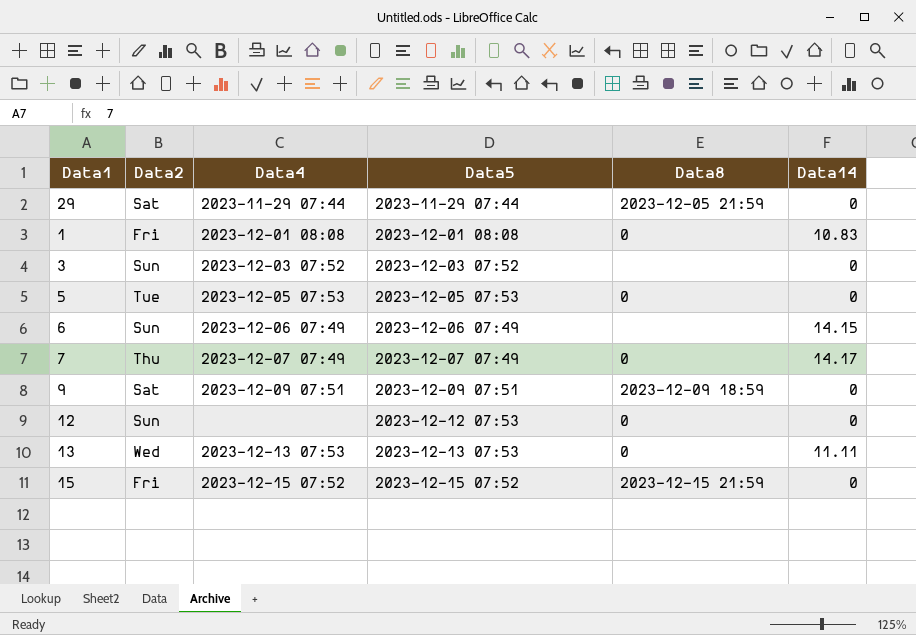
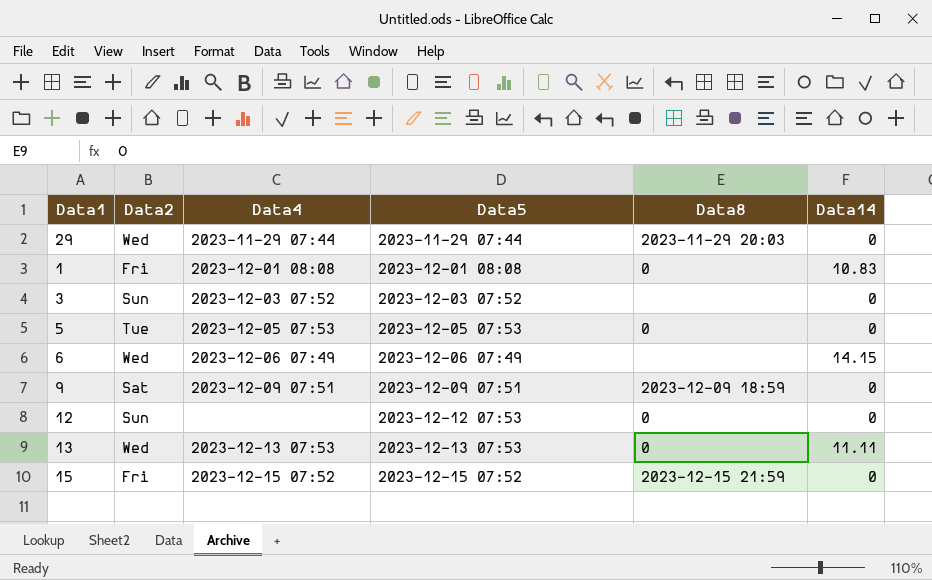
row 7: Thu | 2023-12-07 07:49 | 2023-12-07 07:49 | 0 | 14.17 -> none
29 | Data2: Sat -> Wed
29 | Data8: 2023-12-05 21:59 -> 2023-11-29 20:03
6 | Data2: Sun -> Wed

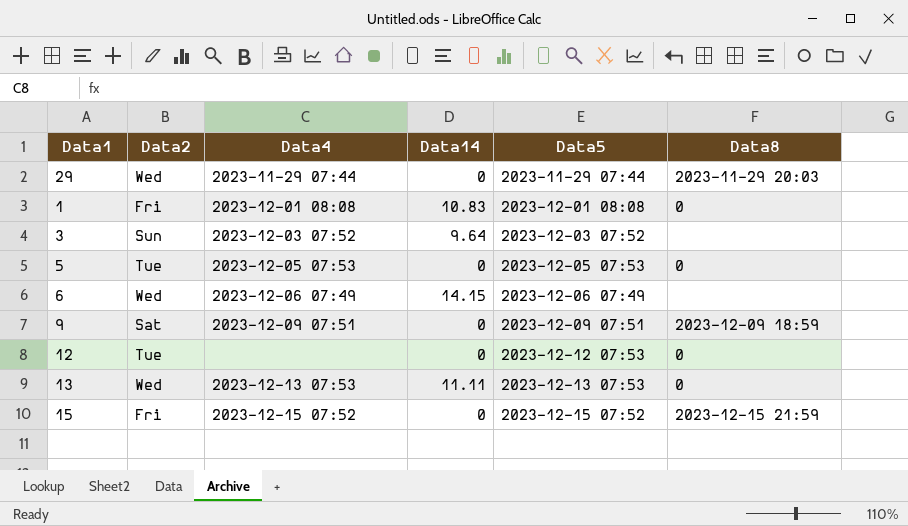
column Data14 | position: 6 -> 4
3 | Data14: 0 -> 9.64
12 | Data2: Sun -> Tue

